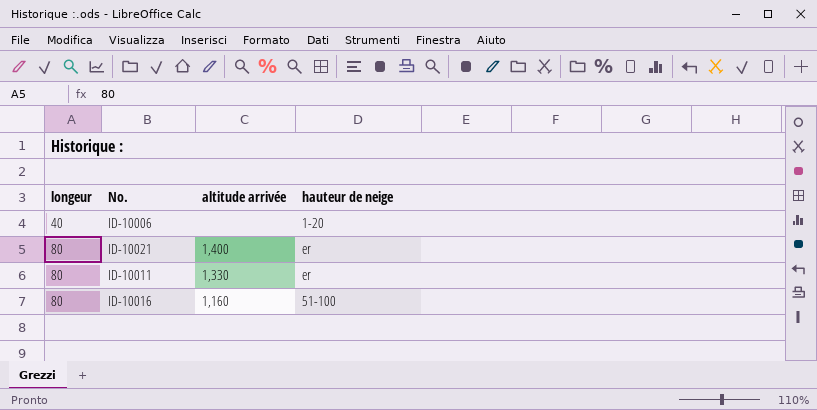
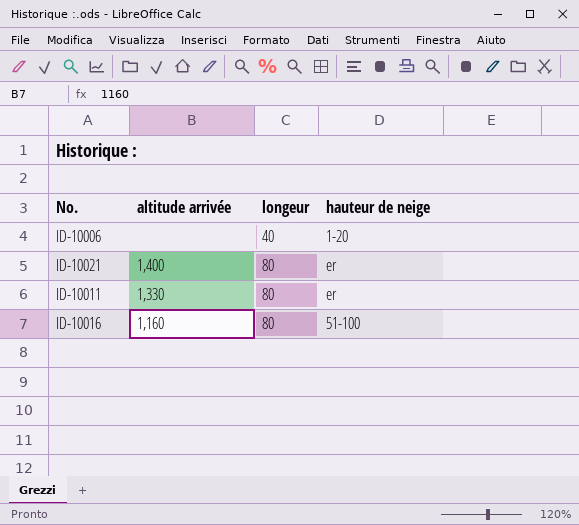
column longeur | position: 1 -> 3

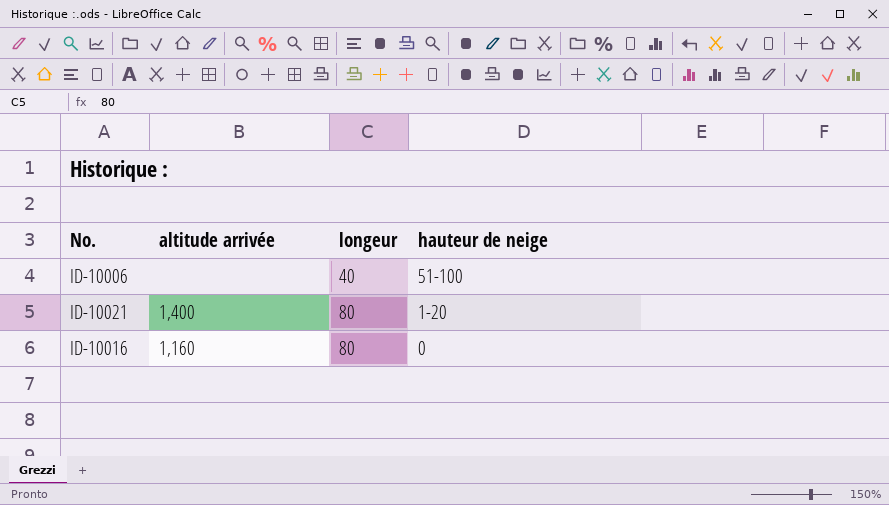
row ID-10011: 1,330 | 80 | er -> none
ID-10006 | hauteur de neige: 1-20 -> 51-100
ID-10021 | hauteur de neige: er -> 1-20
ID-10016 | hauteur de neige: 51-100 -> 0

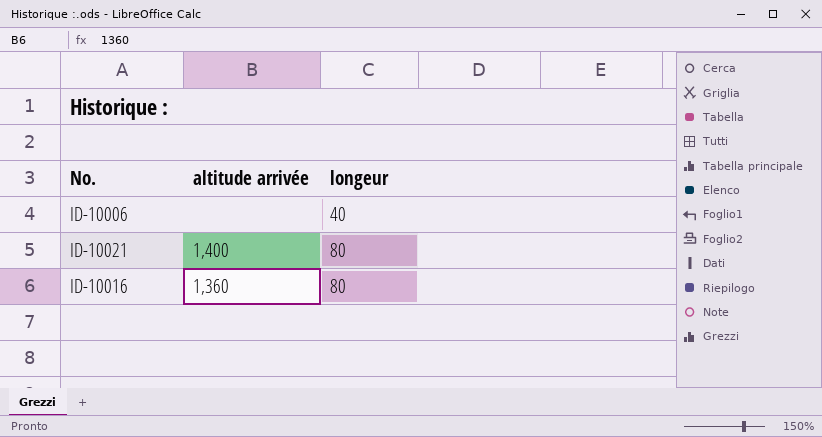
column hauteur de neige | position: 4 -> none
ID-10016 | altitude arrivée: 1,160 -> 1,360

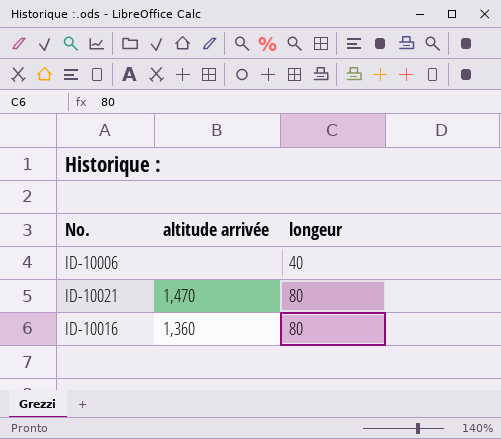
ID-10021 | altitude arrivée: 1,400 -> 1,470

